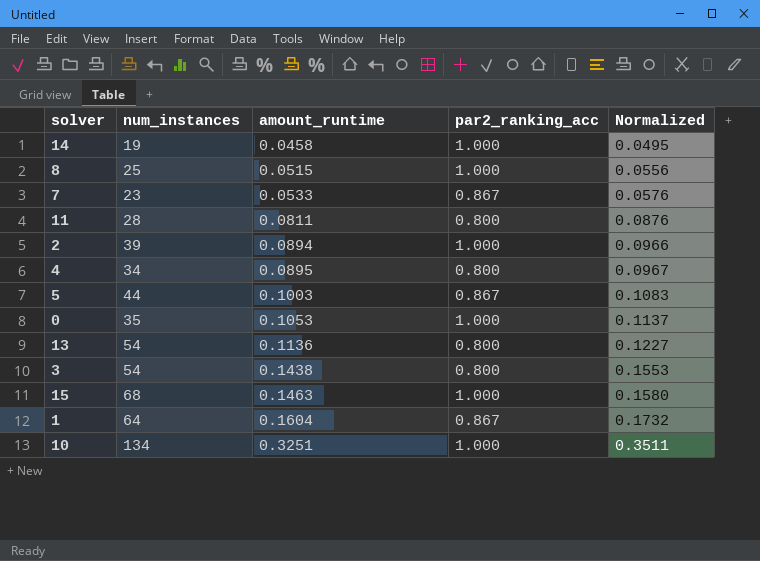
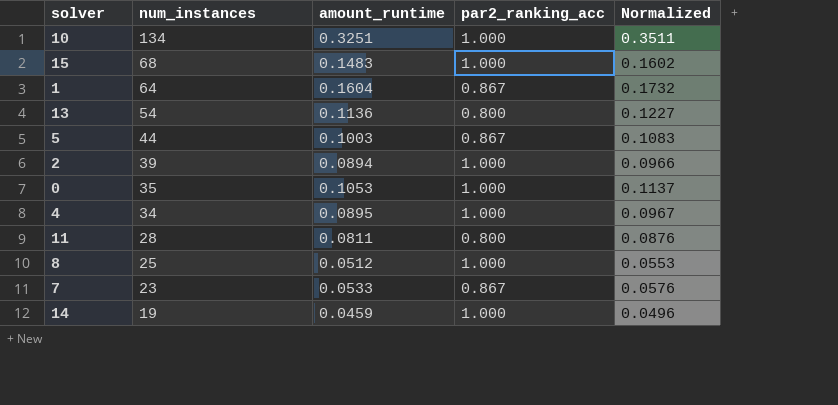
row order: amount_runtime ascending -> num_instances descending
row 3: 54 | 0.1438 | 0.800 | 0.1553 -> none
15 | amount_runtime: 0.1463 -> 0.1483
15 | Normalized: 0.1580 -> 0.1602
4 | par2_ranking_acc: 0.800 -> 1.000
8 | amount_runtime: 0.0515 -> 0.0512
8 | Normalized: 0.0556 -> 0.0553
14 | amount_runtime: 0.0458 -> 0.0459
14 | Normalized: 0.0495 -> 0.0496

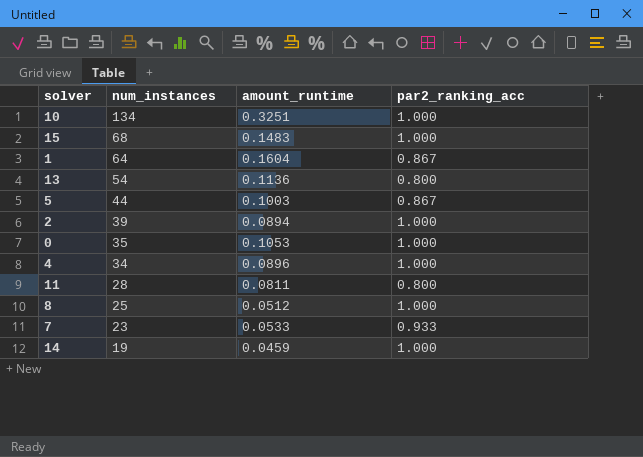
column Normalized | formula: [amount_runtime] * 1.08 -> none
4 | amount_runtime: 0.0895 -> 0.0896
7 | par2_ranking_acc: 0.867 -> 0.933

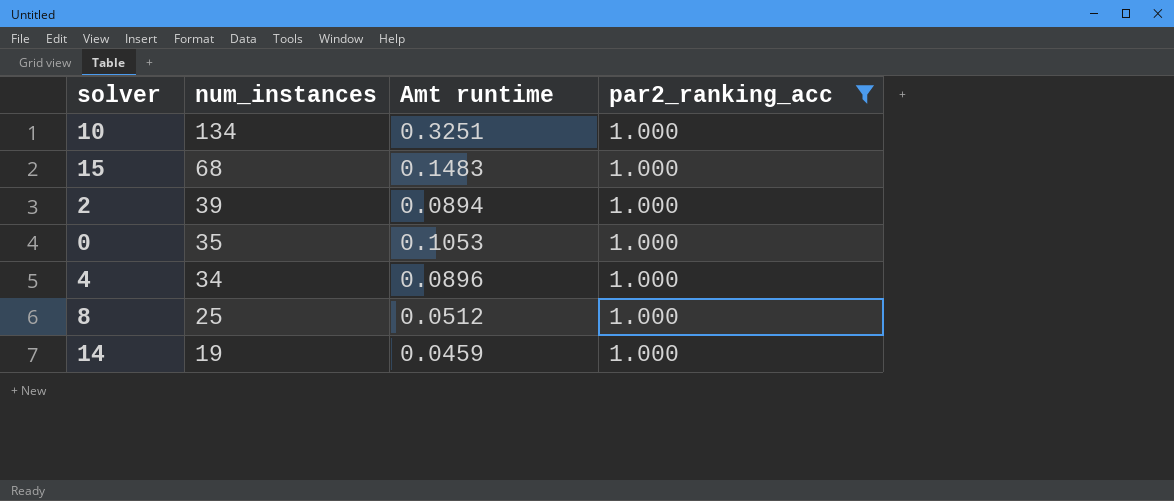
filter: none -> par2_ranking_acc = 1.000
column name: amount_runtime -> Amt runtime

